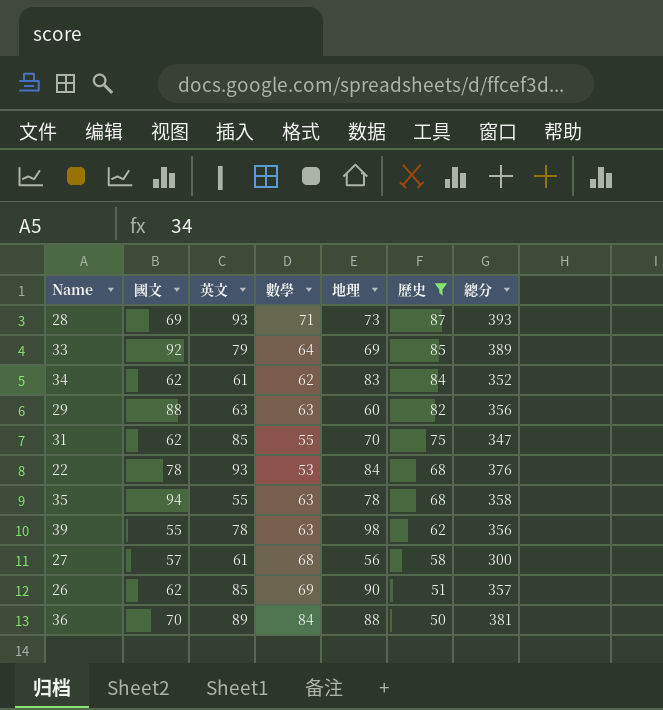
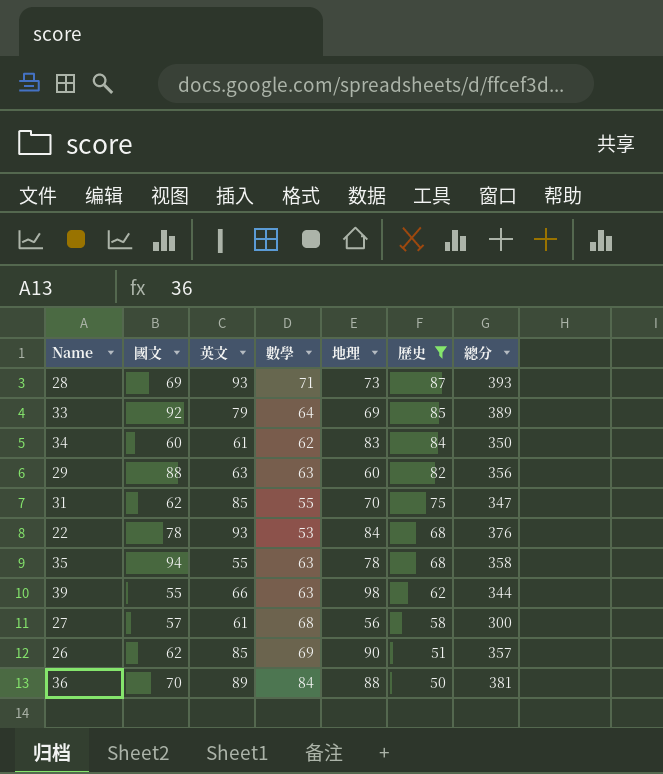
34 | 國文: 62 -> 60
34 | 總分: 352 -> 350
39 | 英文: 78 -> 66
39 | 總分: 356 -> 344

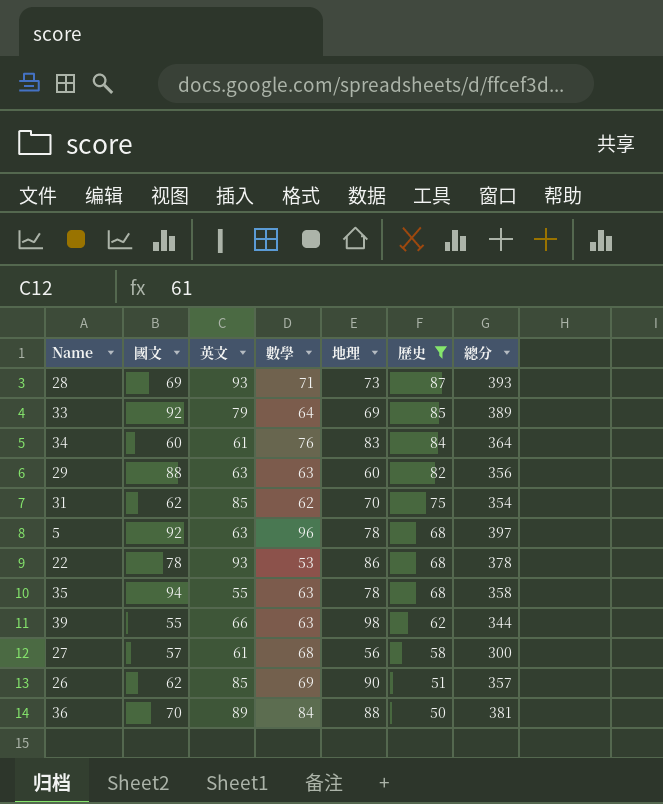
34 | 數學: 62 -> 76
34 | 總分: 350 -> 364
31 | 數學: 55 -> 62
31 | 總分: 347 -> 354
row 5: none -> 92 | 63 | 96 | 78 | 68 | 397
22 | 地理: 84 -> 86
22 | 總分: 376 -> 378

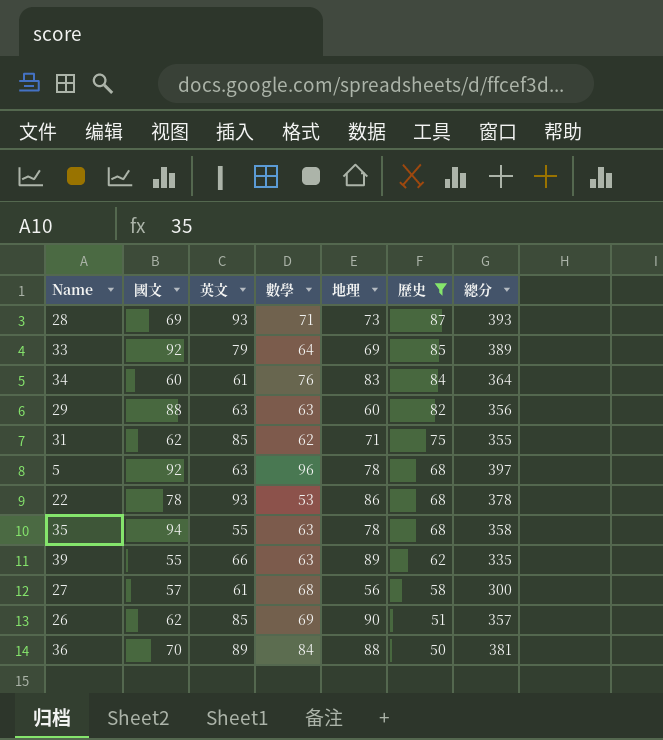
31 | 地理: 70 -> 71
31 | 總分: 354 -> 355
39 | 地理: 98 -> 89
39 | 總分: 344 -> 335

